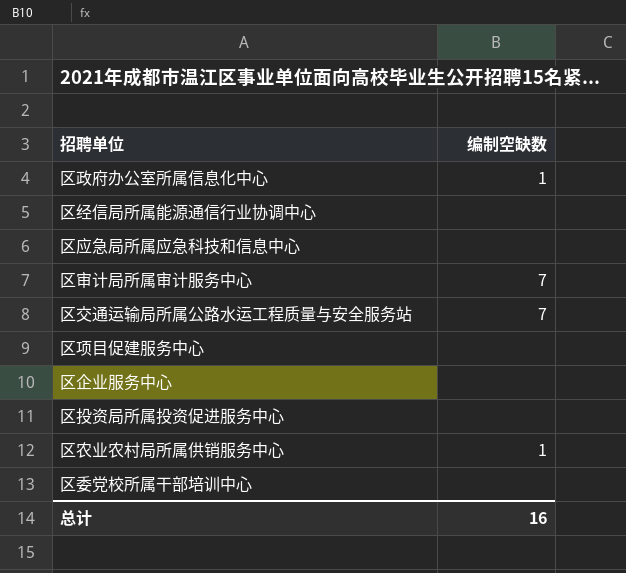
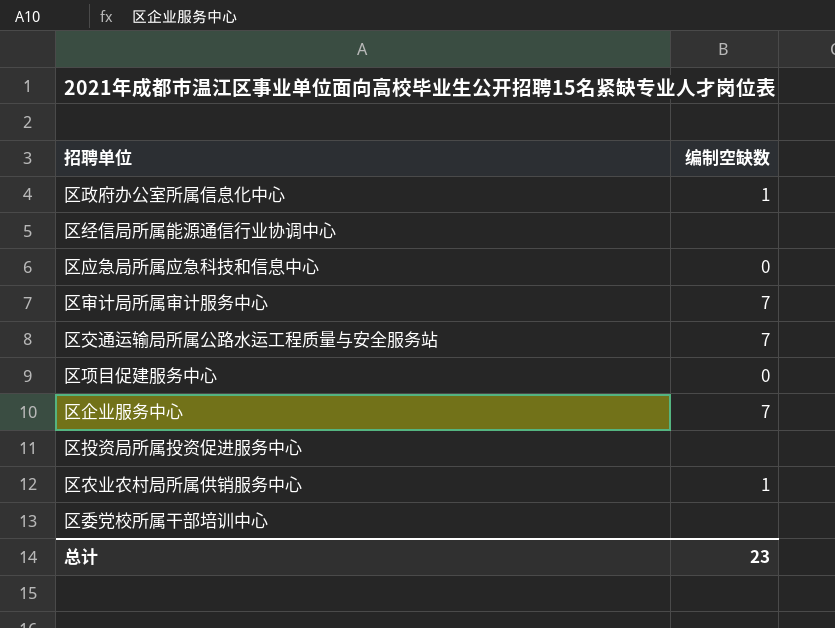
区应急局所属应急科技和信息中心 | 编制空缺数: none -> 0
区项目促建服务中心 | 编制空缺数: none -> 0
区企业服务中心 | 编制空缺数: none -> 7
总计 | 编制空缺数: 16 -> 23

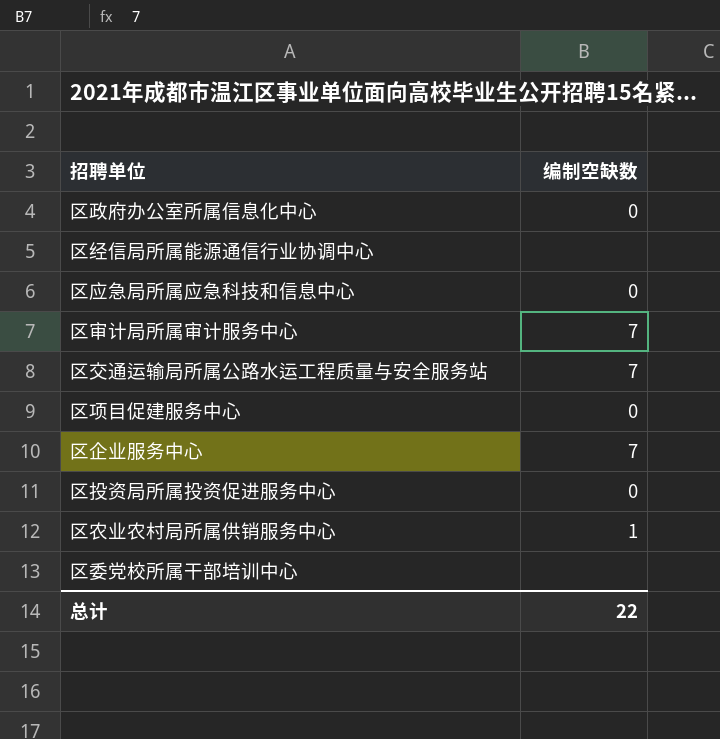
区政府办公室所属信息化中心 | 编制空缺数: 1 -> 0
区投资局所属投资促进服务中心 | 编制空缺数: none -> 0
总计 | 编制空缺数: 23 -> 22

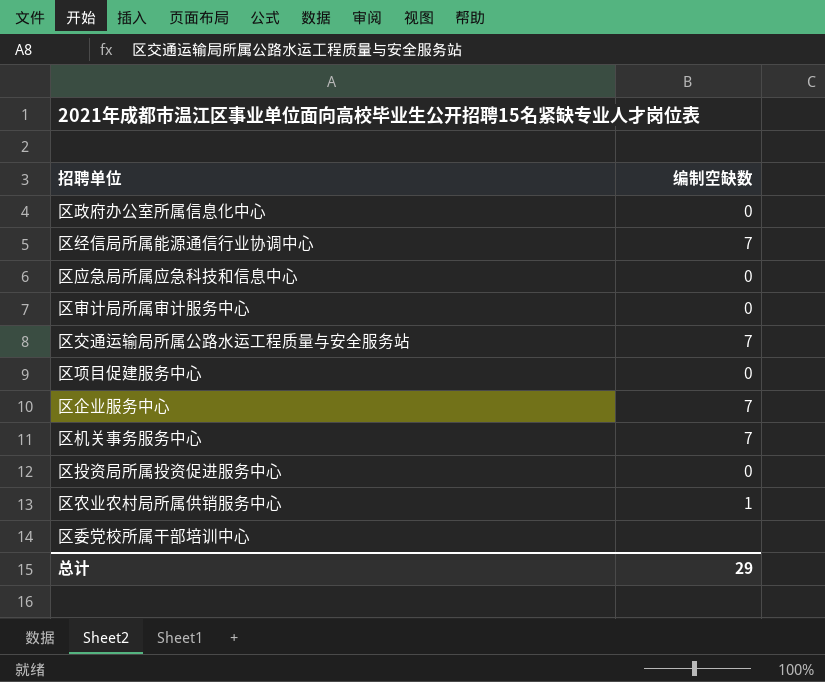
区经信局所属能源通信行业协调中心 | 编制空缺数: none -> 7
区审计局所属审计服务中心 | 编制空缺数: 7 -> 0
row 区机关事务服务中心: none -> 7
总计 | 编制空缺数: 22 -> 29

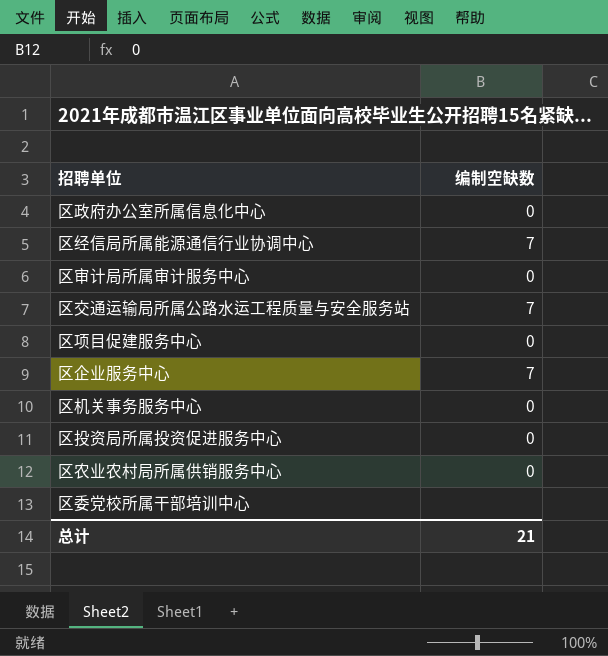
row 区应急局所属应急科技和信息中心: 0 -> none
区机关事务服务中心 | 编制空缺数: 7 -> 0
区农业农村局所属供销服务中心 | 编制空缺数: 1 -> 0
总计 | 编制空缺数: 29 -> 21

